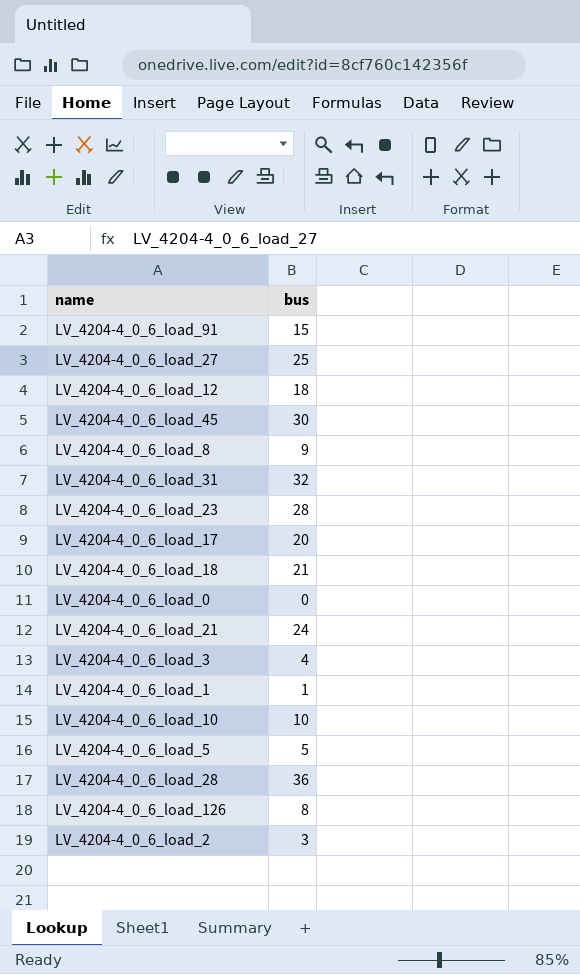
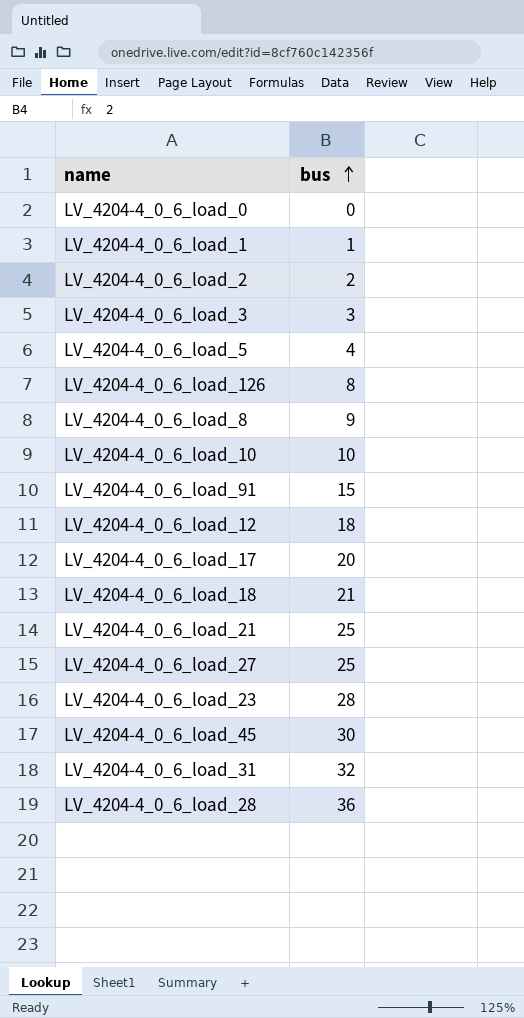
row order: none -> bus ascending
LV_4204-4_0_6_load_2 | bus: 3 -> 2
LV_4204-4_0_6_load_3 | bus: 4 -> 3
LV_4204-4_0_6_load_5 | bus: 5 -> 4
LV_4204-4_0_6_load_21 | bus: 24 -> 25

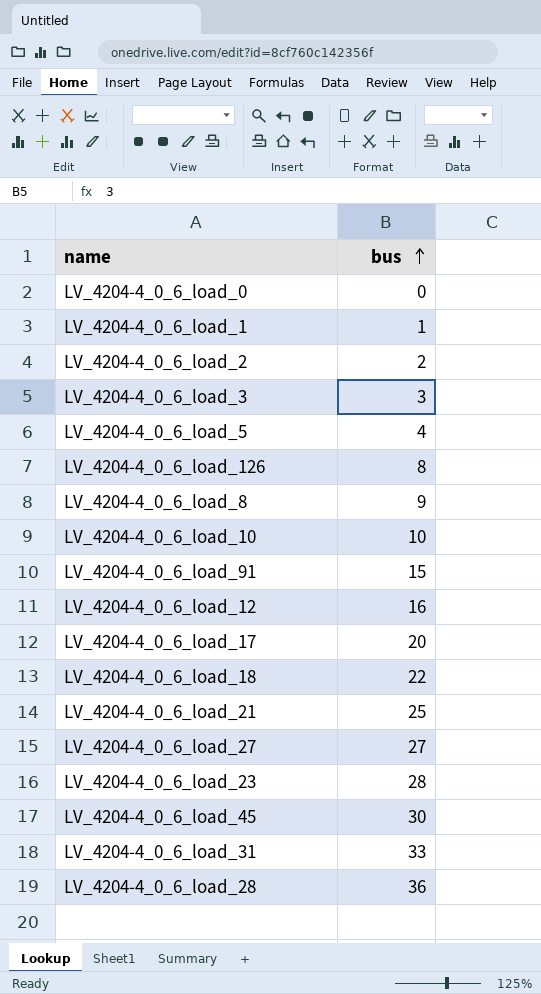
LV_4204-4_0_6_load_12 | bus: 18 -> 16
LV_4204-4_0_6_load_18 | bus: 21 -> 22
LV_4204-4_0_6_load_27 | bus: 25 -> 27
LV_4204-4_0_6_load_31 | bus: 32 -> 33

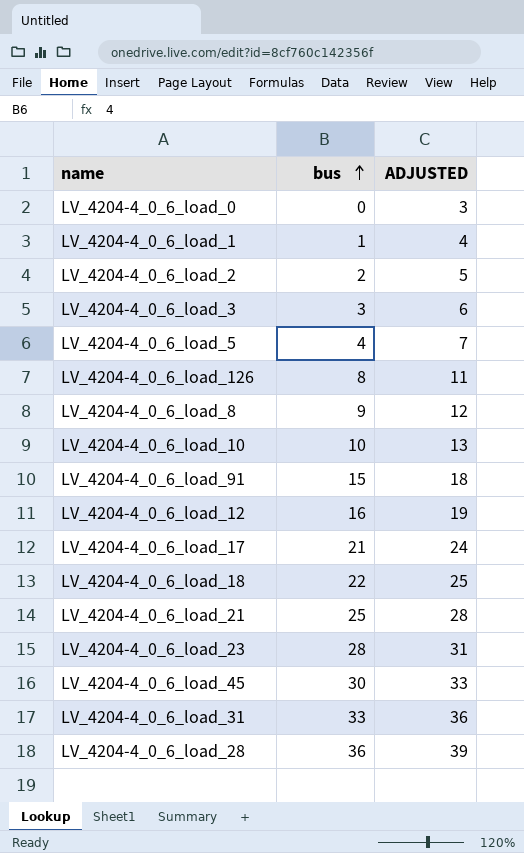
column ADJUSTED | formula: none -> [bus] + 3
row LV_4204-4_0_6_load_27: 27 -> none
LV_4204-4_0_6_load_17 | bus: 20 -> 21

